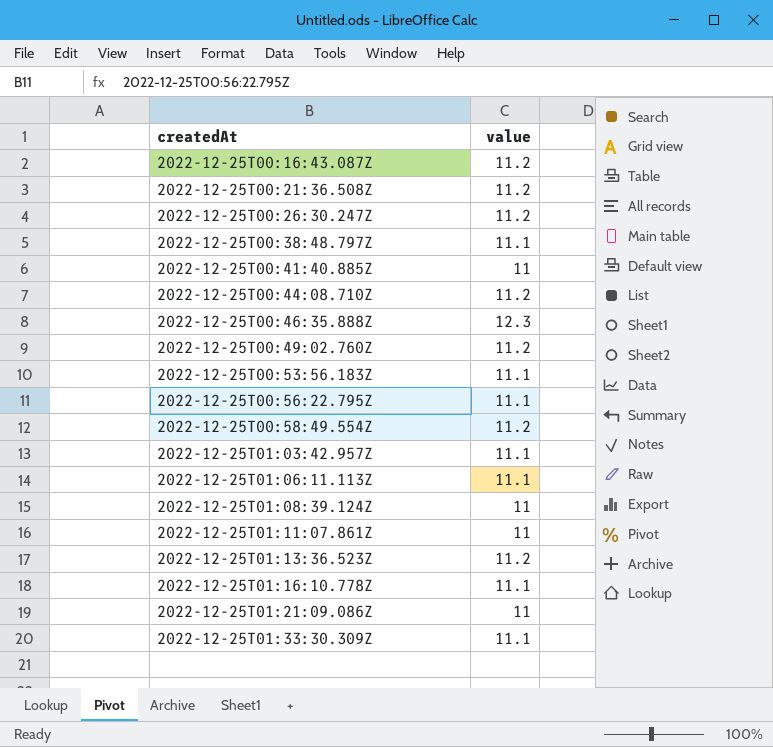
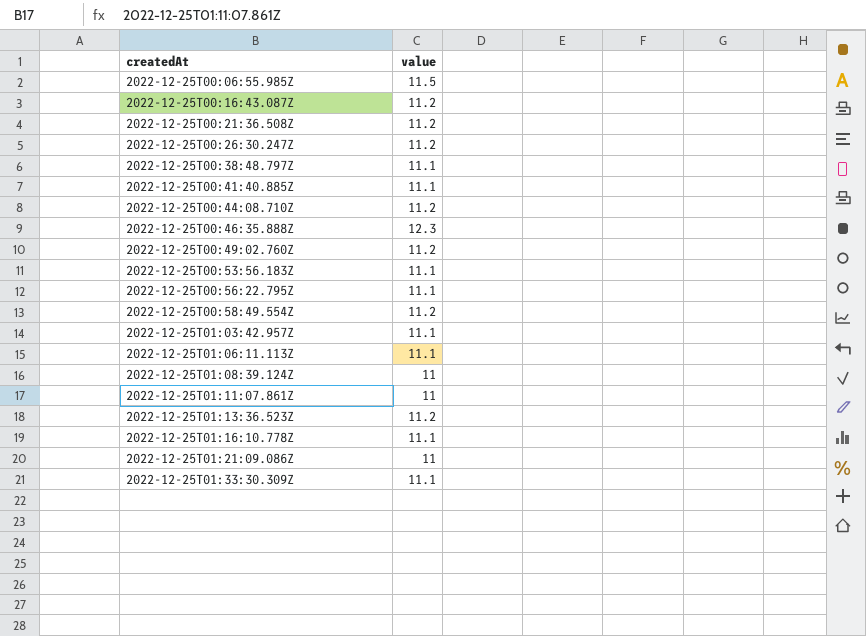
row 2022-12-25T00:06:55.985Z: none -> 11.5
2022-12-25T00:41:40.885Z | value: 11 -> 11.1

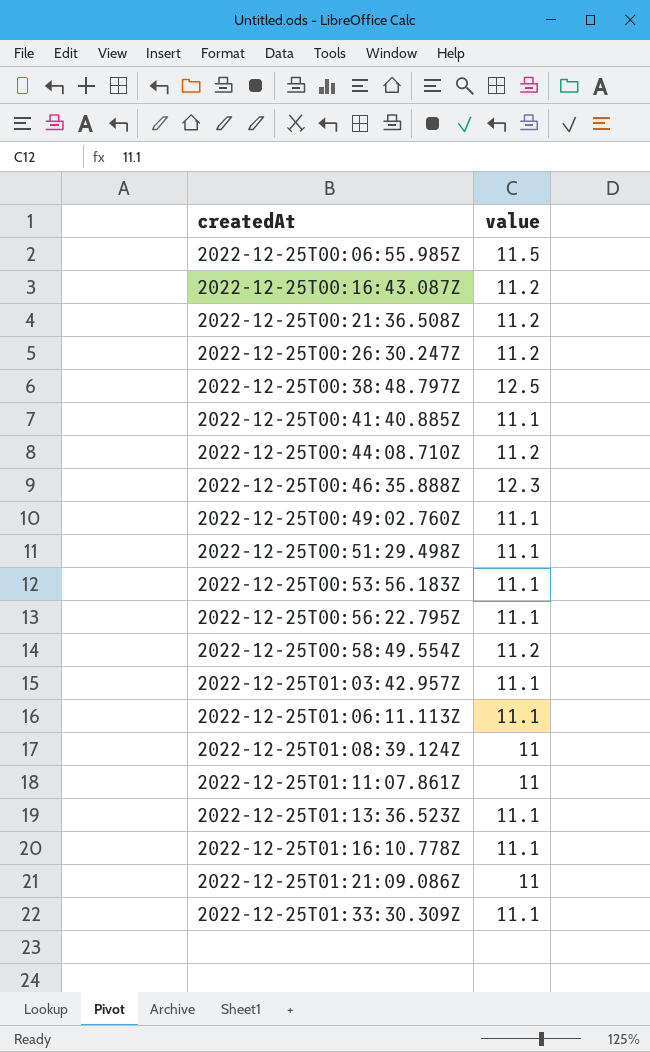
2022-12-25T00:38:48.797Z | value: 11.1 -> 12.5
2022-12-25T00:49:02.760Z | value: 11.2 -> 11.1
row 2022-12-25T00:51:29.498Z: none -> 11.1
2022-12-25T01:13:36.523Z | value: 11.2 -> 11.1

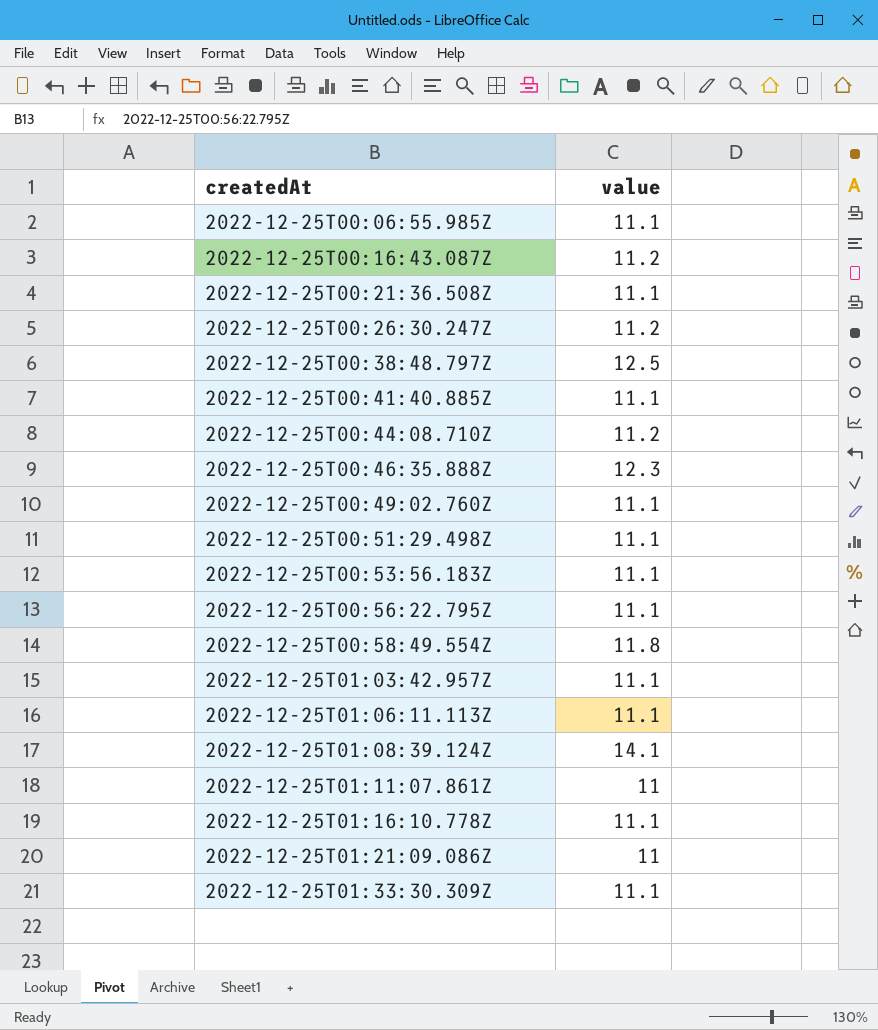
row 2022-12-25T01:13:36.523Z: 11.1 -> none
2022-12-25T00:06:55.985Z | value: 11.5 -> 11.1
2022-12-25T00:21:36.508Z | value: 11.2 -> 11.1
2022-12-25T00:58:49.554Z | value: 11.2 -> 11.8
2022-12-25T01:08:39.124Z | value: 11 -> 14.1

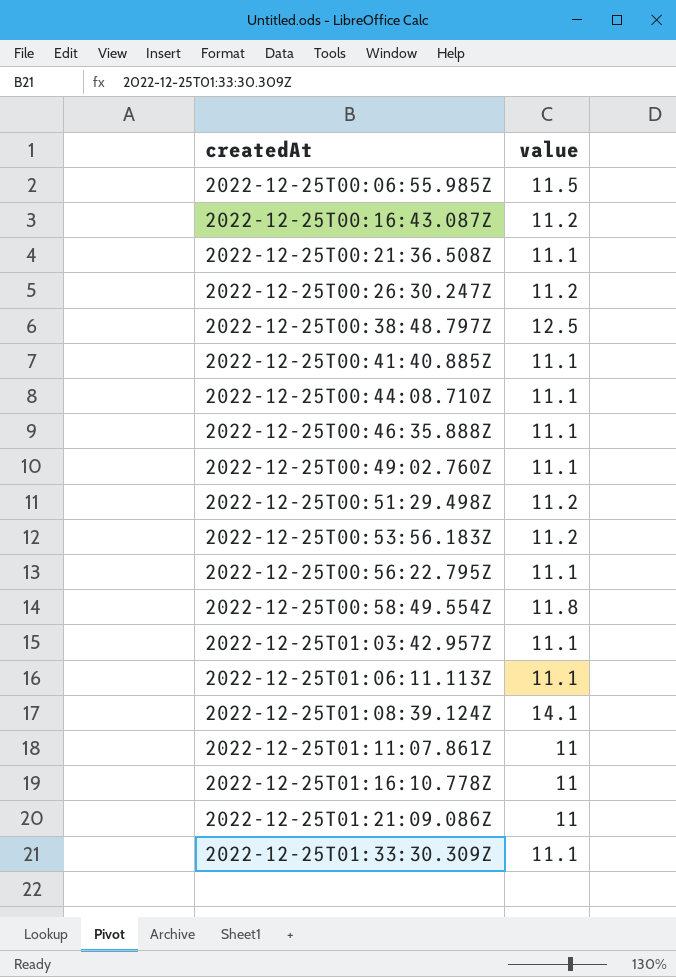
2022-12-25T00:06:55.985Z | value: 11.1 -> 11.5
2022-12-25T00:44:08.710Z | value: 11.2 -> 11.1
2022-12-25T00:46:35.888Z | value: 12.3 -> 11.1
2022-12-25T00:51:29.498Z | value: 11.1 -> 11.2
2022-12-25T00:53:56.183Z | value: 11.1 -> 11.2
2022-12-25T01:16:10.778Z | value: 11.1 -> 11

